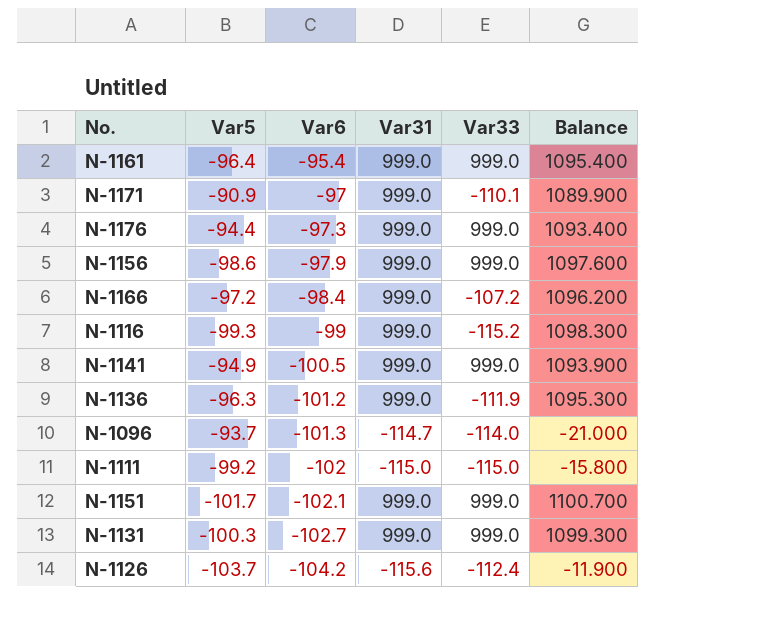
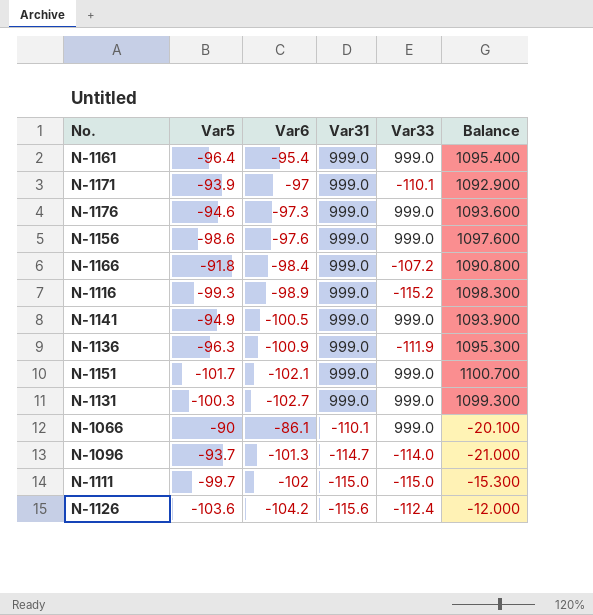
row order: Var6 descending -> Var31 descending
N-1171 | Var5: -90.9 -> -93.9
N-1171 | Balance: 1089.900 -> 1092.900
N-1176 | Var5: -94.4 -> -94.6
N-1176 | Balance: 1093.400 -> 1093.600
N-1156 | Var6: -97.9 -> -97.6
N-1166 | Var5: -97.2 -> -91.8
N-1166 | Balance: 1096.200 -> 1090.800
N-1116 | Var6: -99 -> -98.9
N-1136 | Var6: -101.2 -> -100.9
row N-1066: none -> -90 | -86.1 | -110.1 | 999.0 | -20.100
N-1111 | Var5: -99.2 -> -99.7
N-1111 | Balance: -15.800 -> -15.300
N-1126 | Var5: -103.7 -> -103.6
N-1126 | Balance: -11.900 -> -12.000

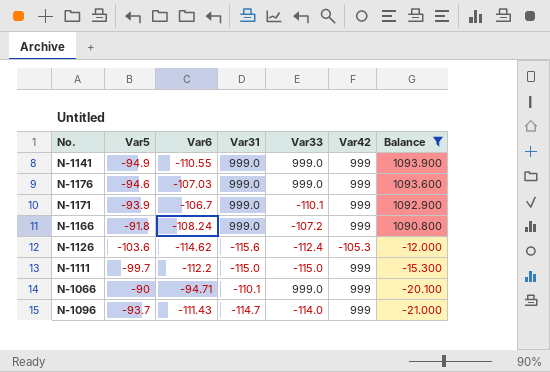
filter: none -> Balance <= 1093.900
row order: Var31 descending -> Balance descending
column Var42 | position: none -> 6
N-1141 | Var6: -100.5 -> -110.55
N-1176 | Var6: -97.3 -> -107.03
N-1171 | Var6: -97 -> -106.7
N-1166 | Var6: -98.4 -> -108.24
N-1126 | Var6: -104.2 -> -114.62
N-1111 | Var6: -102 -> -112.2
N-1066 | Var6: -86.1 -> -94.71
N-1096 | Var6: -101.3 -> -111.43

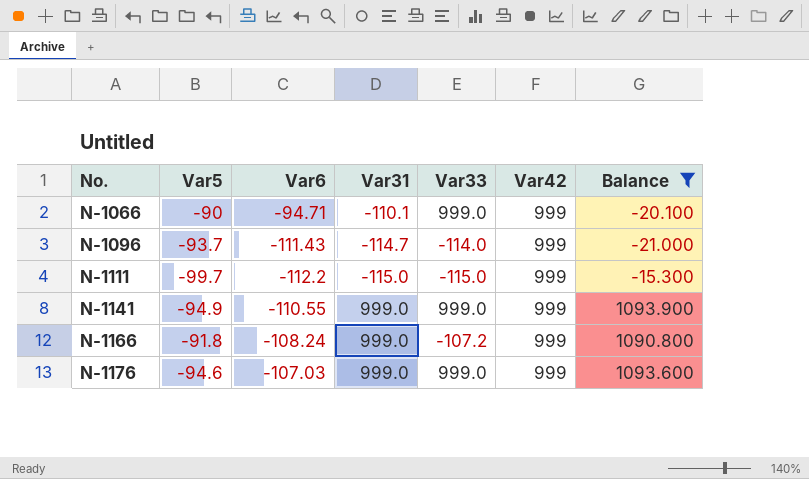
row order: Balance descending -> No. ascending
row N-1171: -93.9 | -106.7 | 999.0 | -110.1 | 999 | 1092.900 -> none
row N-1126: -103.6 | -114.62 | -115.6 | -112.4 | -105.3 | -12.000 -> none

